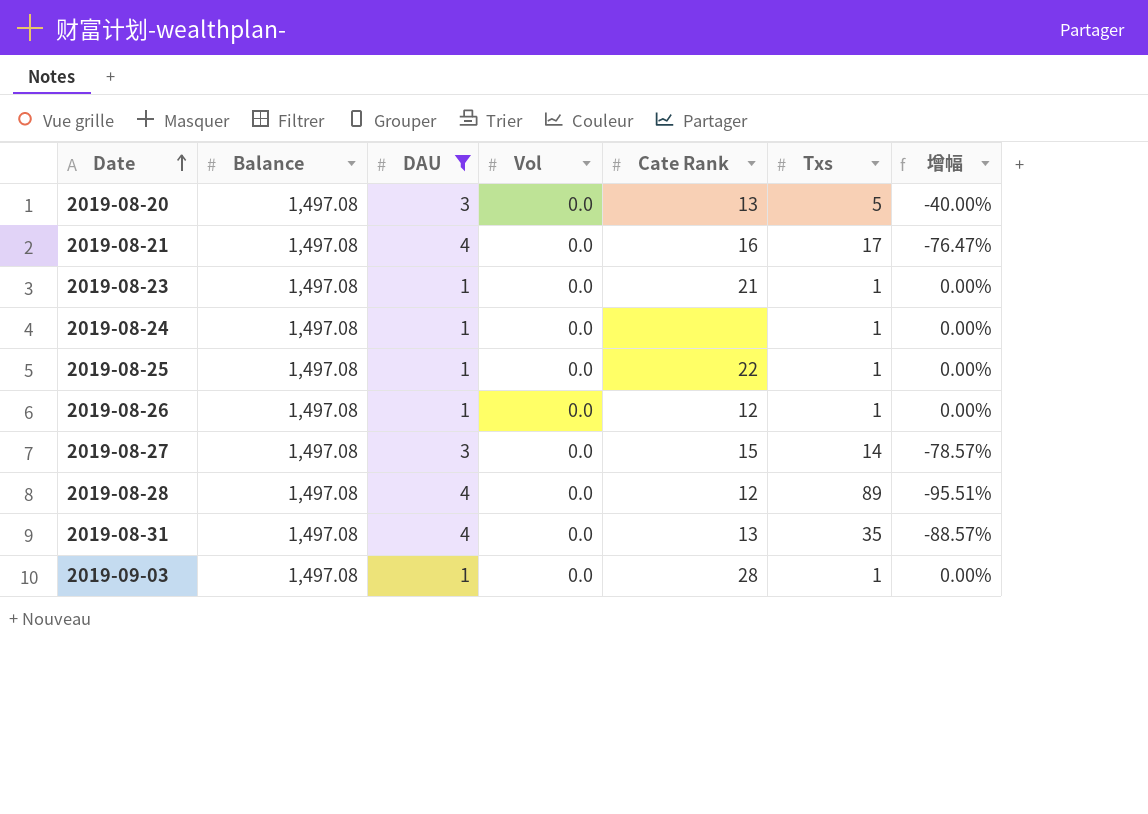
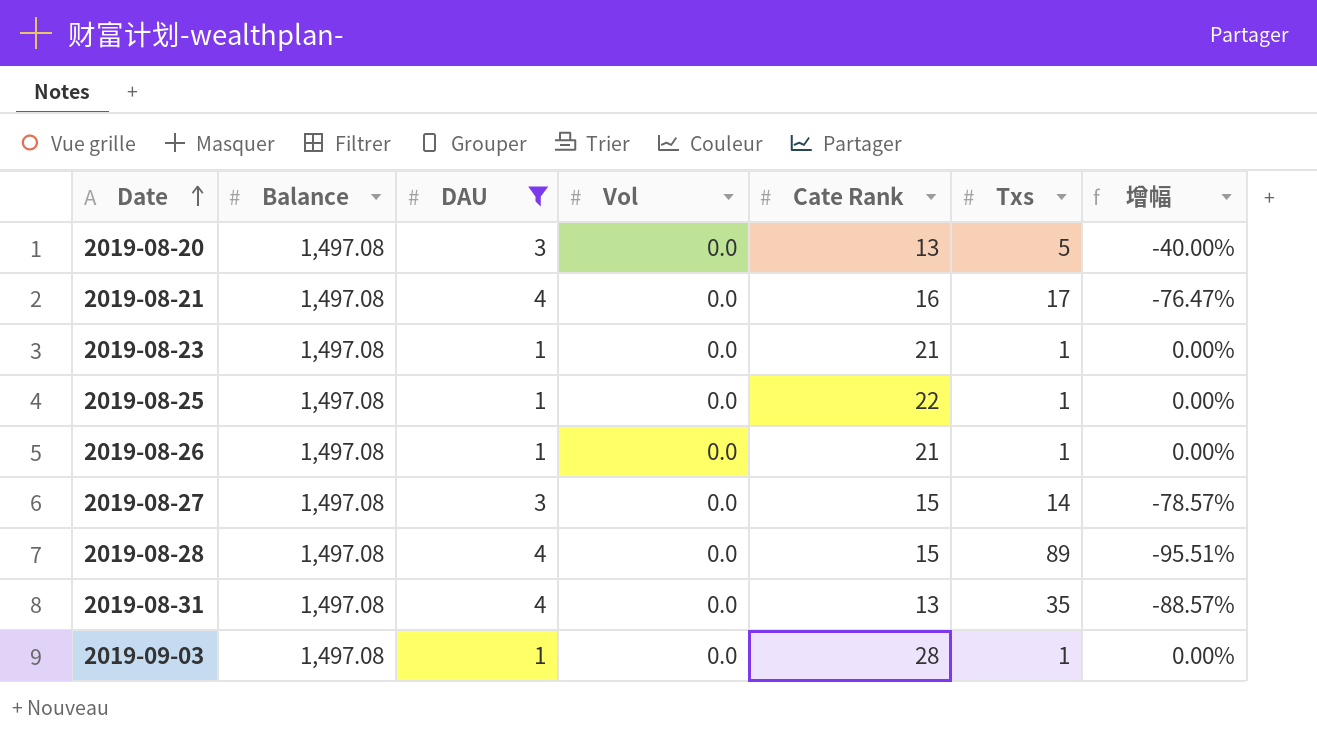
row 2019-08-24: 1,497.08 | 1 | 0.0 | none | 1 | 0.00% -> none
2019-08-26 | Cate Rank: 12 -> 21
2019-08-28 | Cate Rank: 12 -> 15

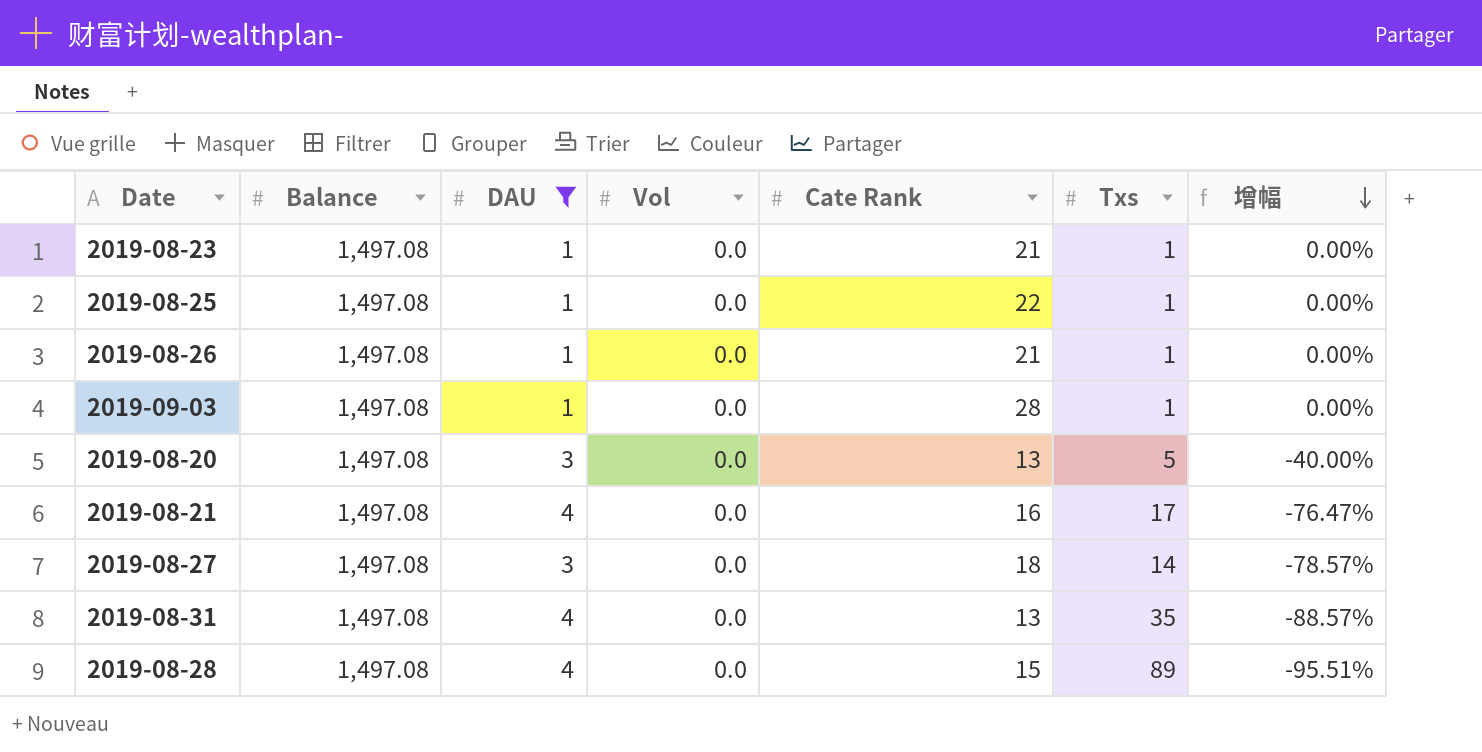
row order: Date ascending -> 增幅 descending
2019-08-27 | Cate Rank: 15 -> 18

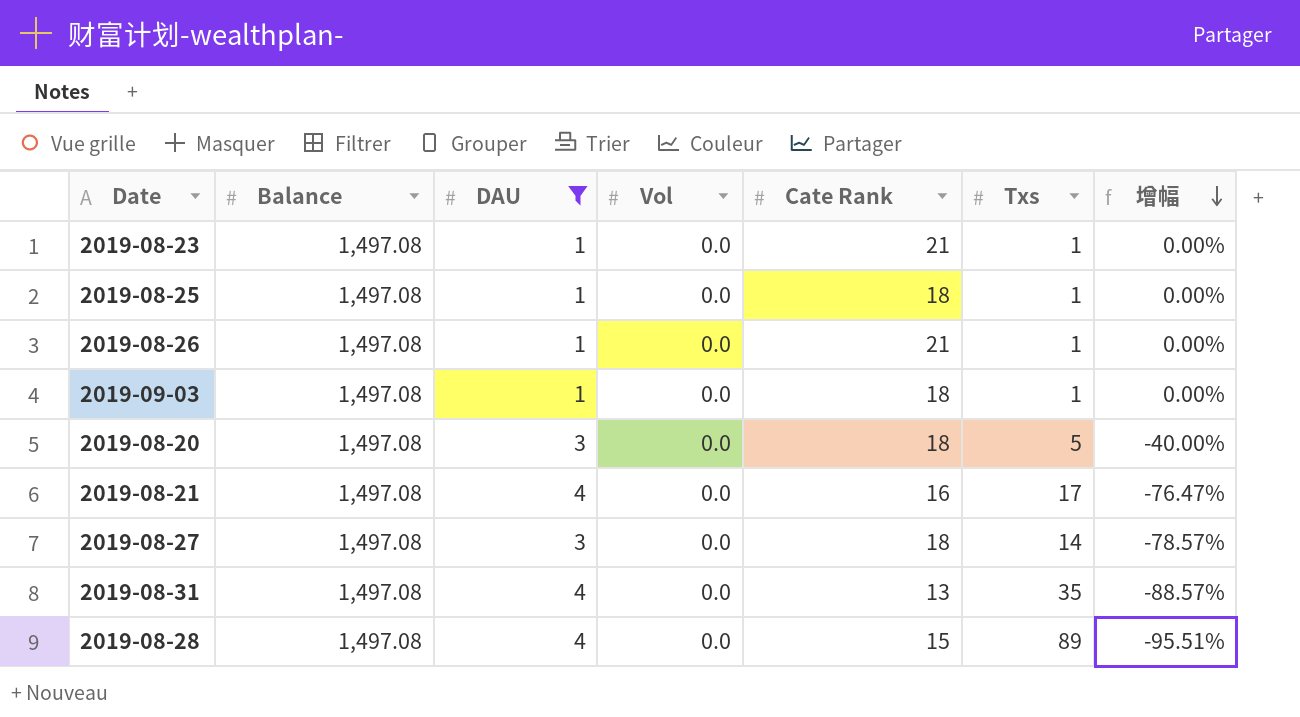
2019-08-25 | Cate Rank: 22 -> 18
2019-09-03 | Cate Rank: 28 -> 18
2019-08-20 | Cate Rank: 13 -> 18

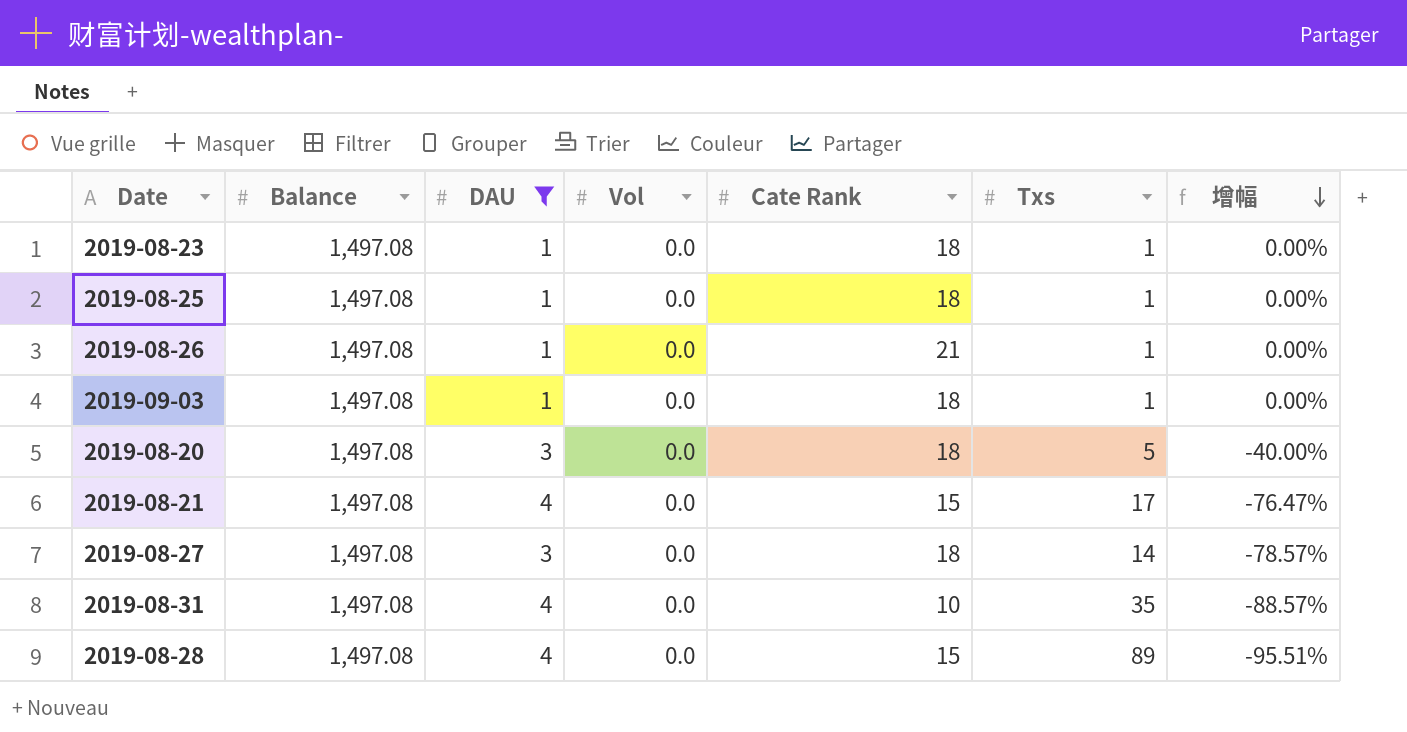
2019-08-23 | Cate Rank: 21 -> 18
2019-08-21 | Cate Rank: 16 -> 15
2019-08-31 | Cate Rank: 13 -> 10

